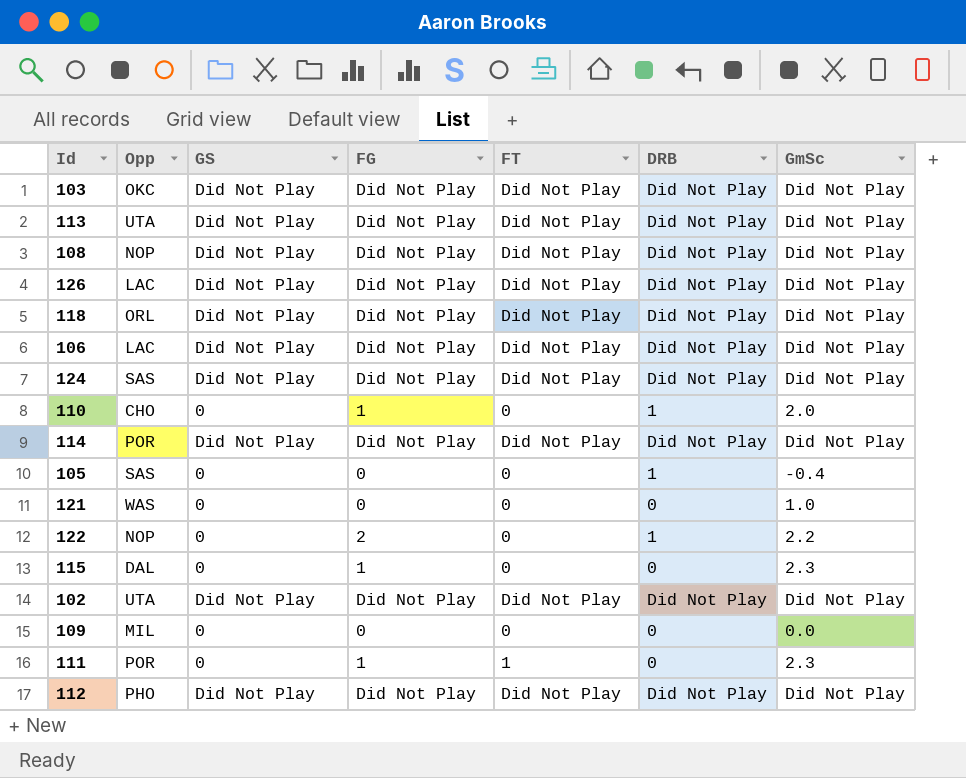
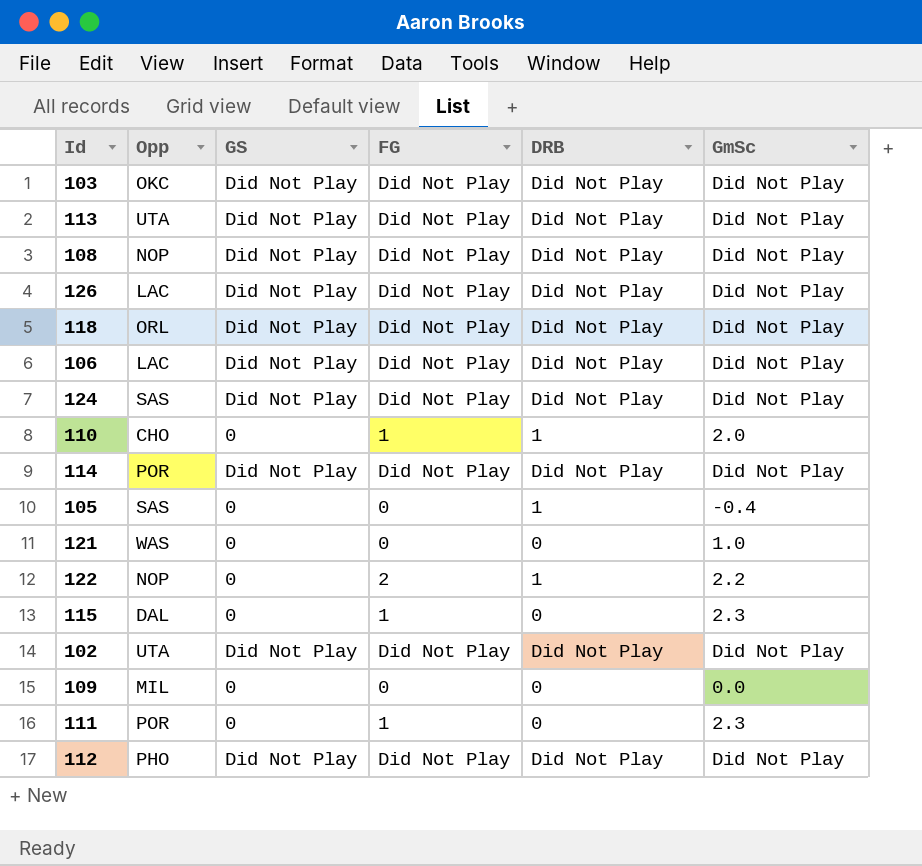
column FT | position: 5 -> none

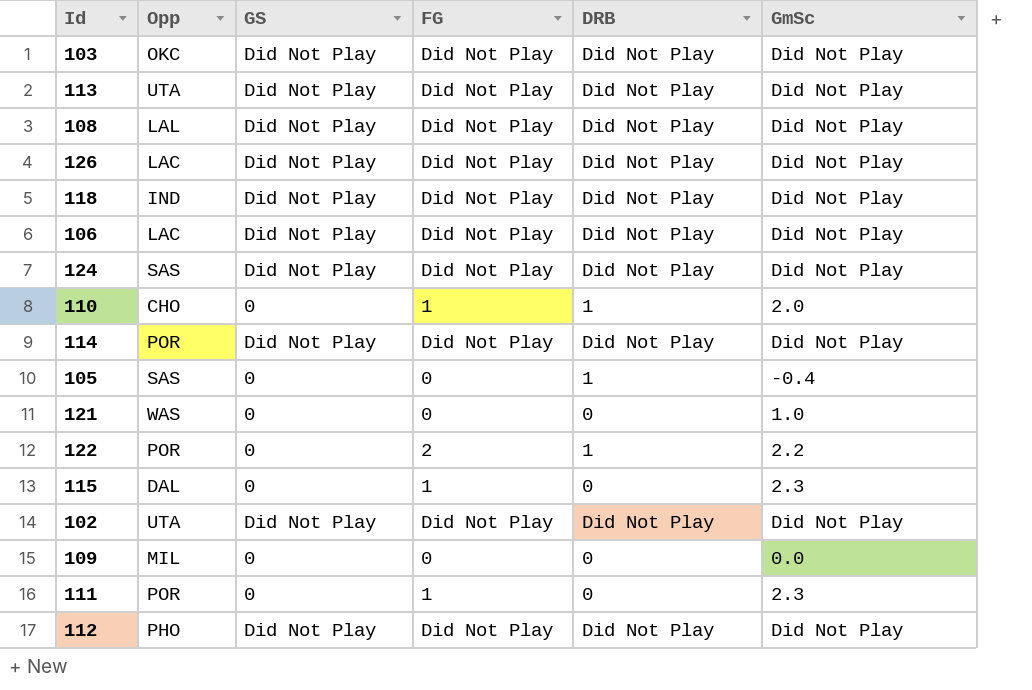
108 | Opp: NOP -> LAL
118 | Opp: ORL -> IND
122 | Opp: NOP -> POR

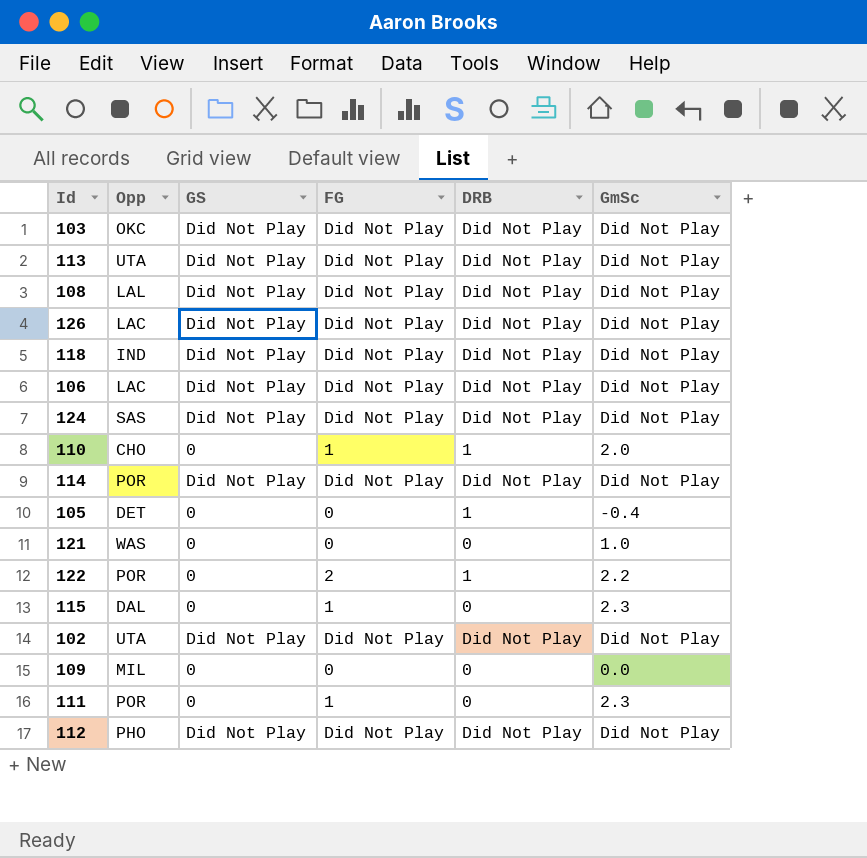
105 | Opp: SAS -> DET

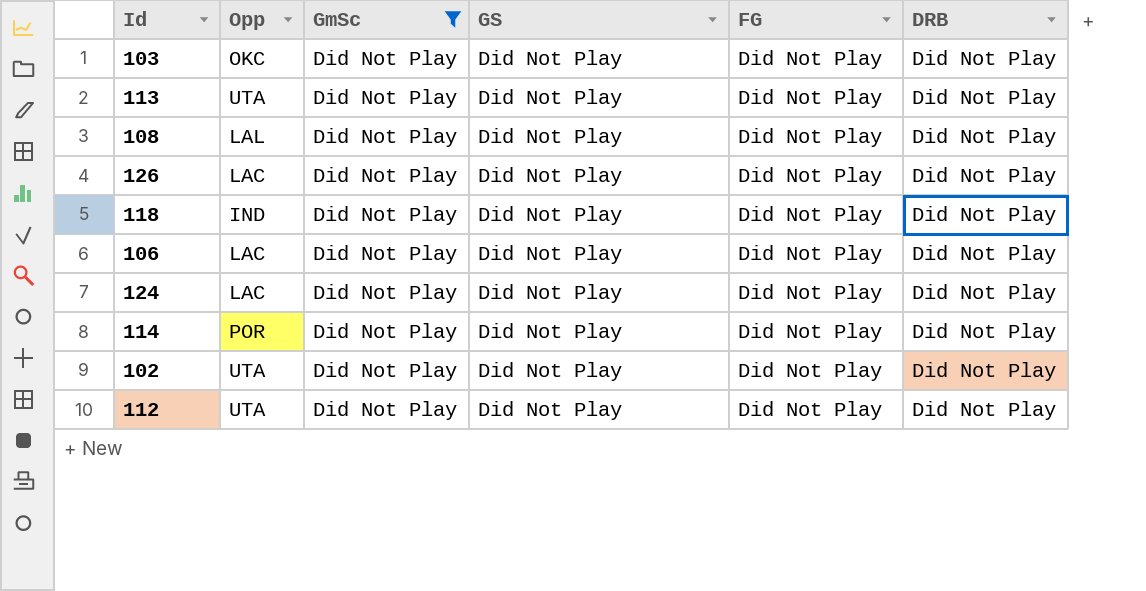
filter: none -> GmSc = Did Not Play
column GmSc | position: 6 -> 3
124 | Opp: SAS -> LAC
112 | Opp: PHO -> UTA

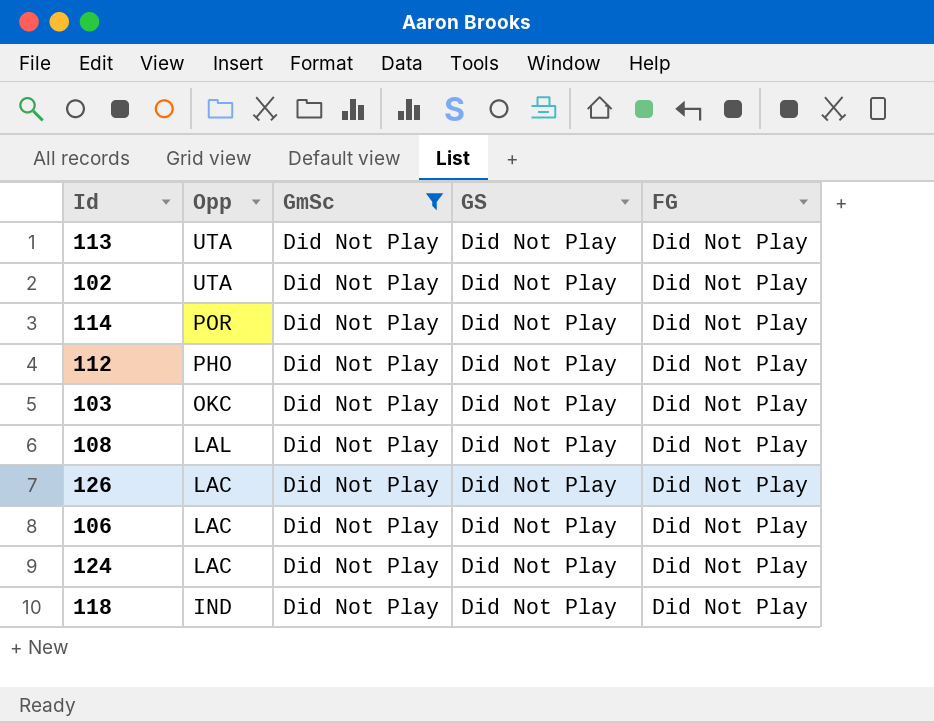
row order: none -> Opp descending
column DRB | position: 6 -> none
112 | Opp: UTA -> PHO

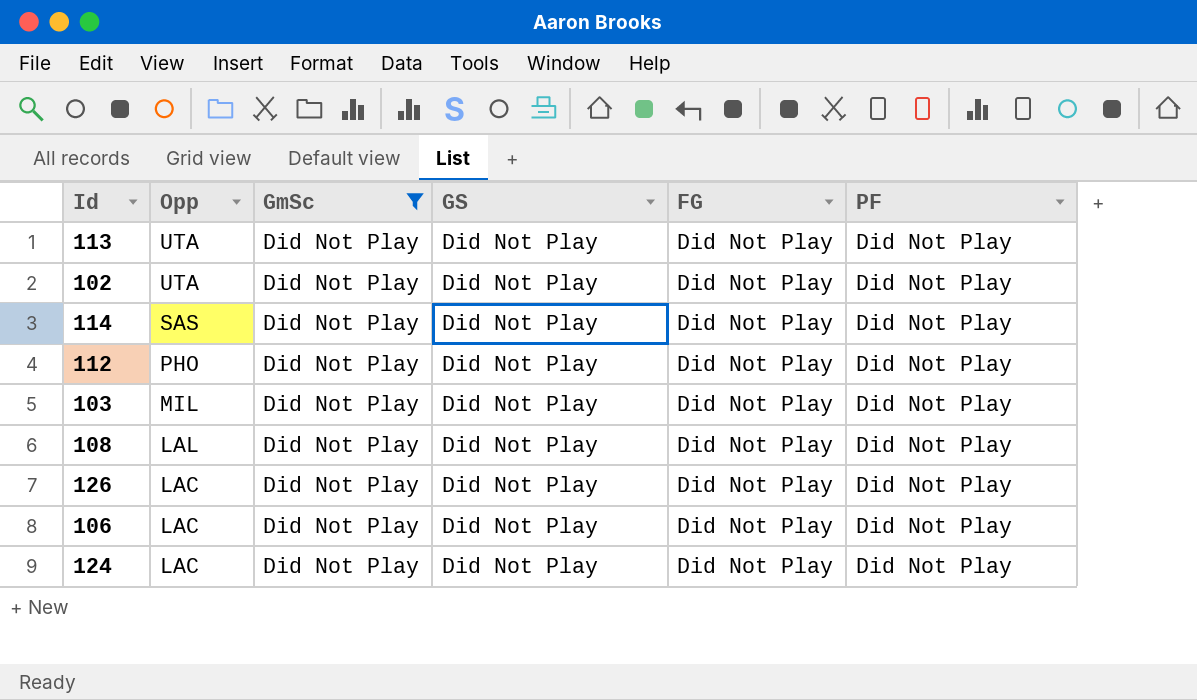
column PF | position: none -> 6
row 118: IND | Did Not Play | Did Not Play | Did Not Play -> none
114 | Opp: POR -> SAS
103 | Opp: OKC -> MIL

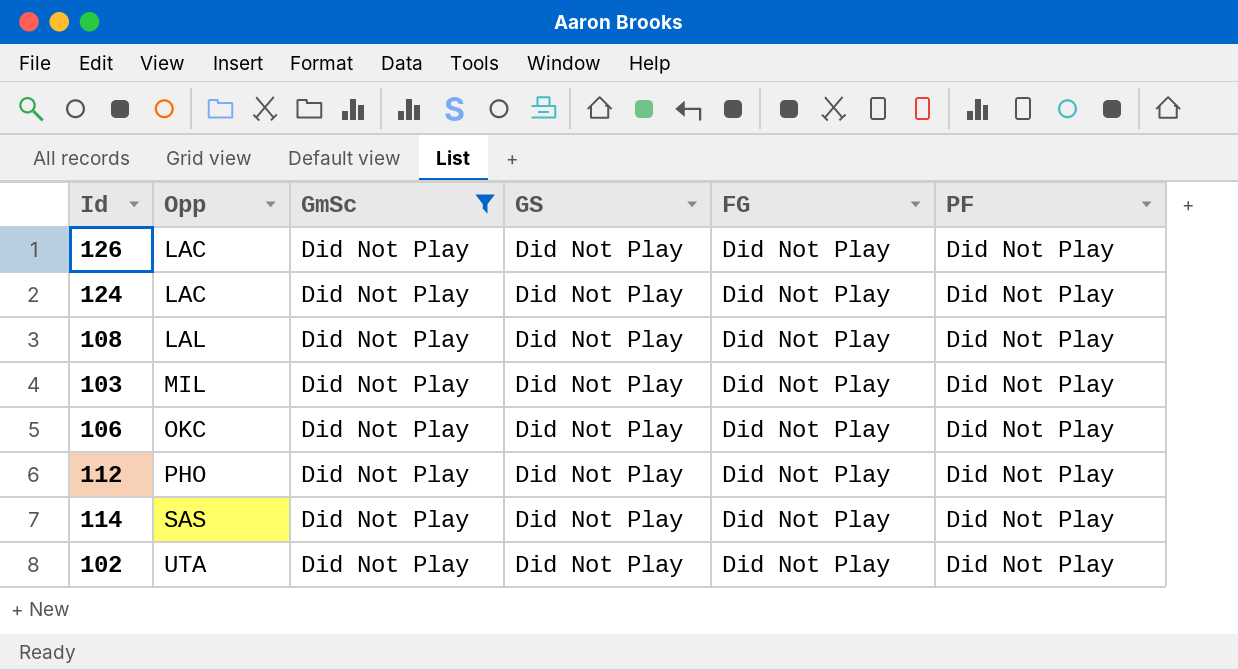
row order: Opp descending -> Opp ascending
row 113: UTA | Did Not Play | Did Not Play | Did Not Play | Did Not Play -> none
106 | Opp: LAC -> OKC

